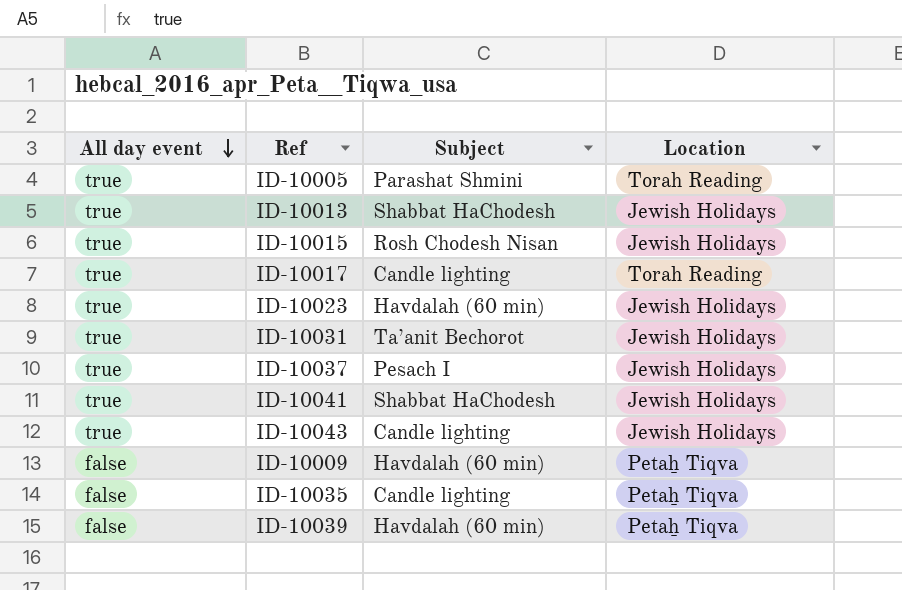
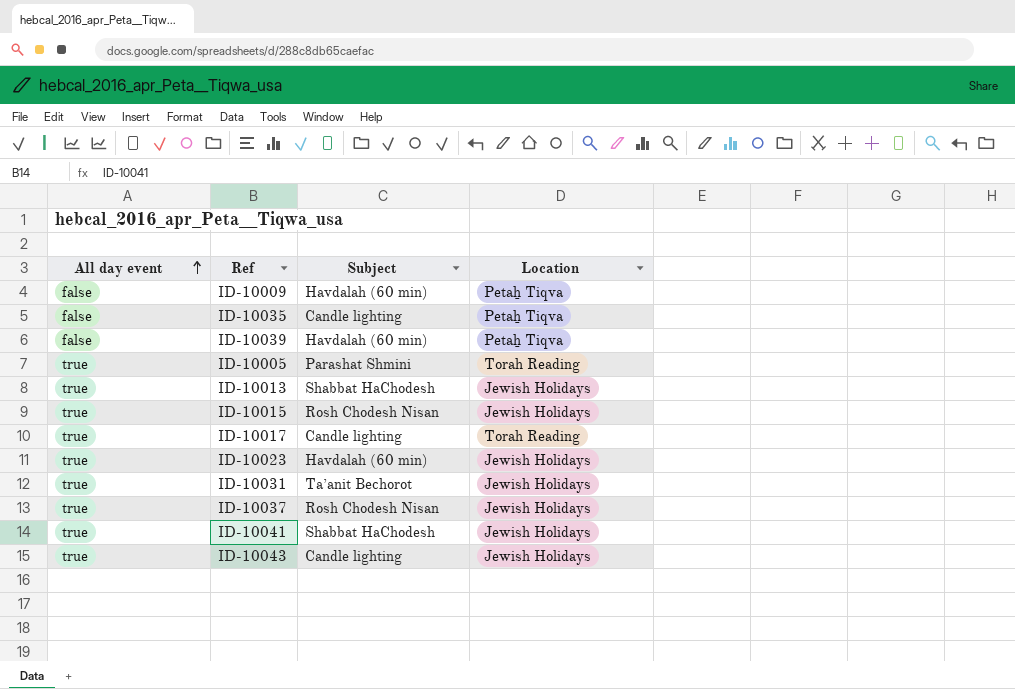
row order: All day event descending -> All day event ascending
ID-10037 | Subject: Pesach I -> Rosh Chodesh Nisan

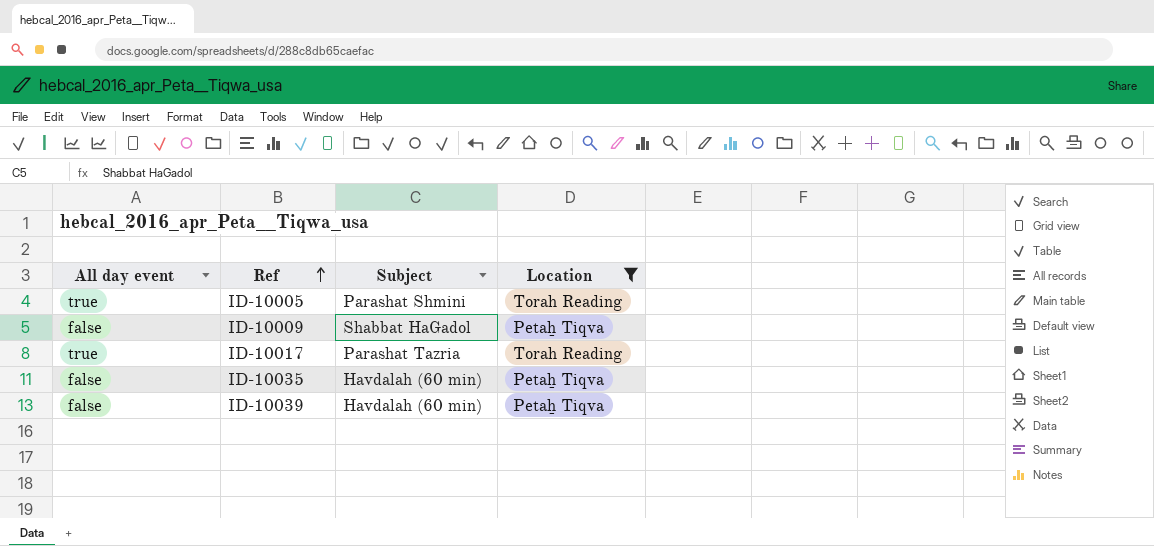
filter: none -> Location != Jewish Holidays
row order: All day event ascending -> Ref ascending
ID-10009 | Subject: Havdalah (60 min) -> Shabbat HaGadol
ID-10017 | Subject: Candle lighting -> Parashat Tazria
ID-10035 | Subject: Candle lighting -> Havdalah (60 min)

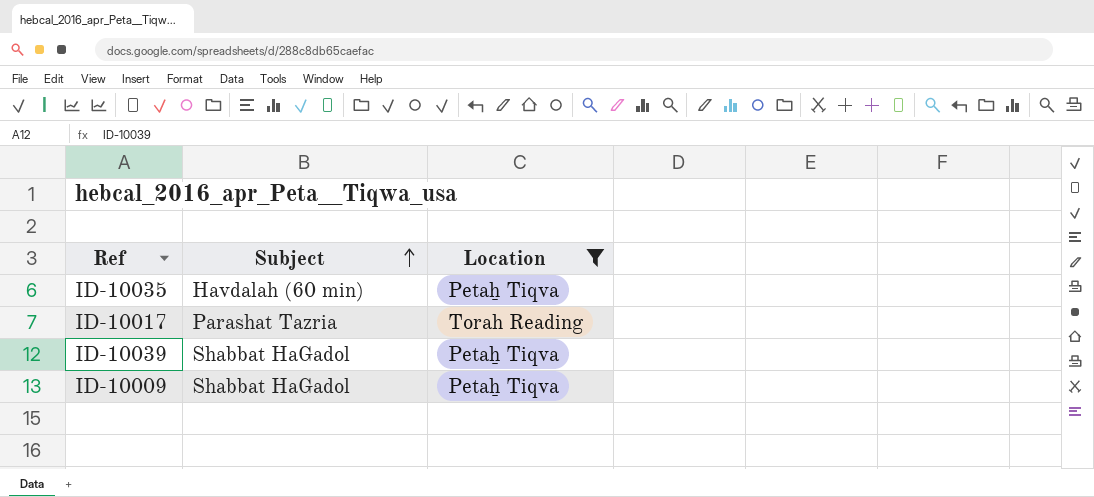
row order: Ref ascending -> Subject ascending
column All day event | position: 1 -> none
row ID-10005: true | Parashat Shmini | Torah Reading -> none
ID-10039 | Subject: Havdalah (60 min) -> Shabbat HaGadol

